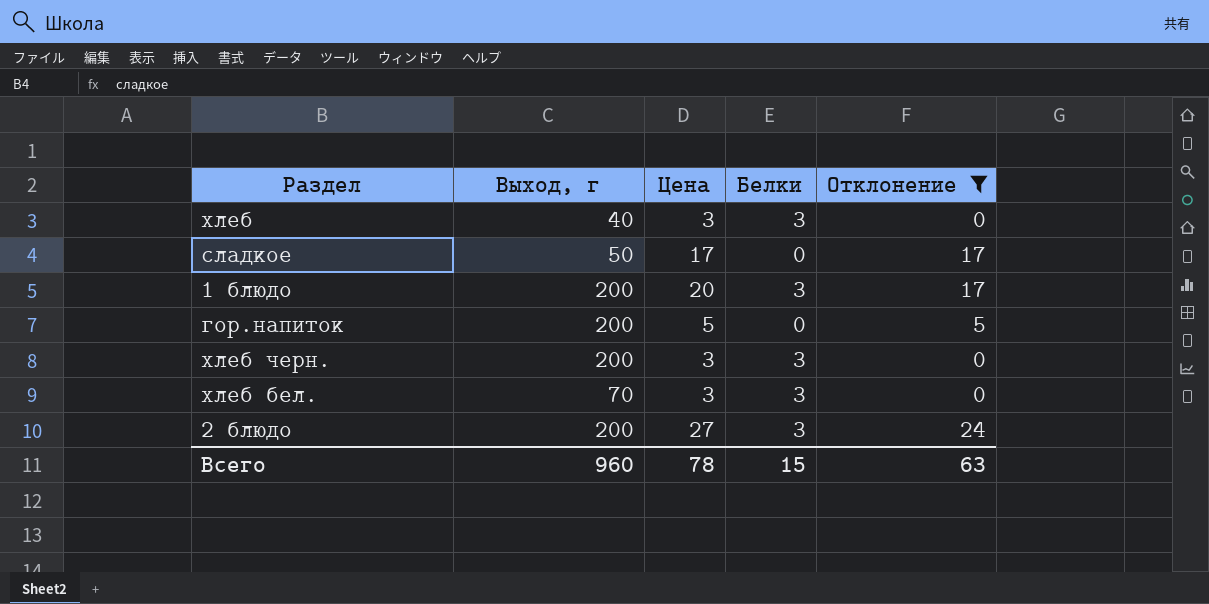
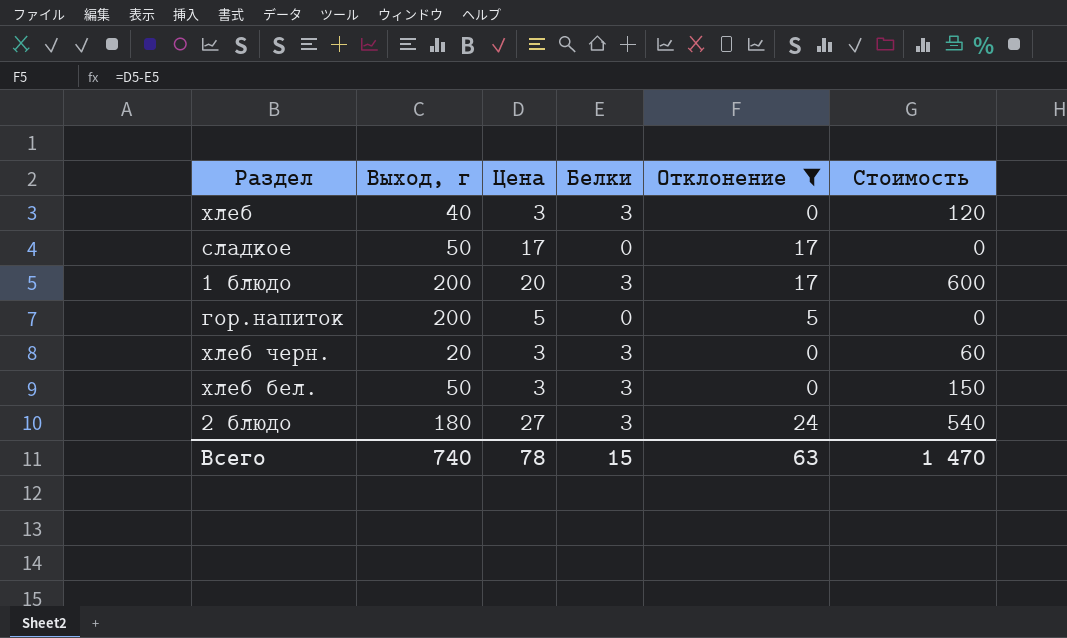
column Стоимость | formula: none -> [Выход, г] * [Белки]
хлеб черн. | Выход, г: 200 -> 20
хлеб бел. | Выход, г: 70 -> 50
2 блюдо | Выход, г: 200 -> 180
Всего | Выход, г: 960 -> 740

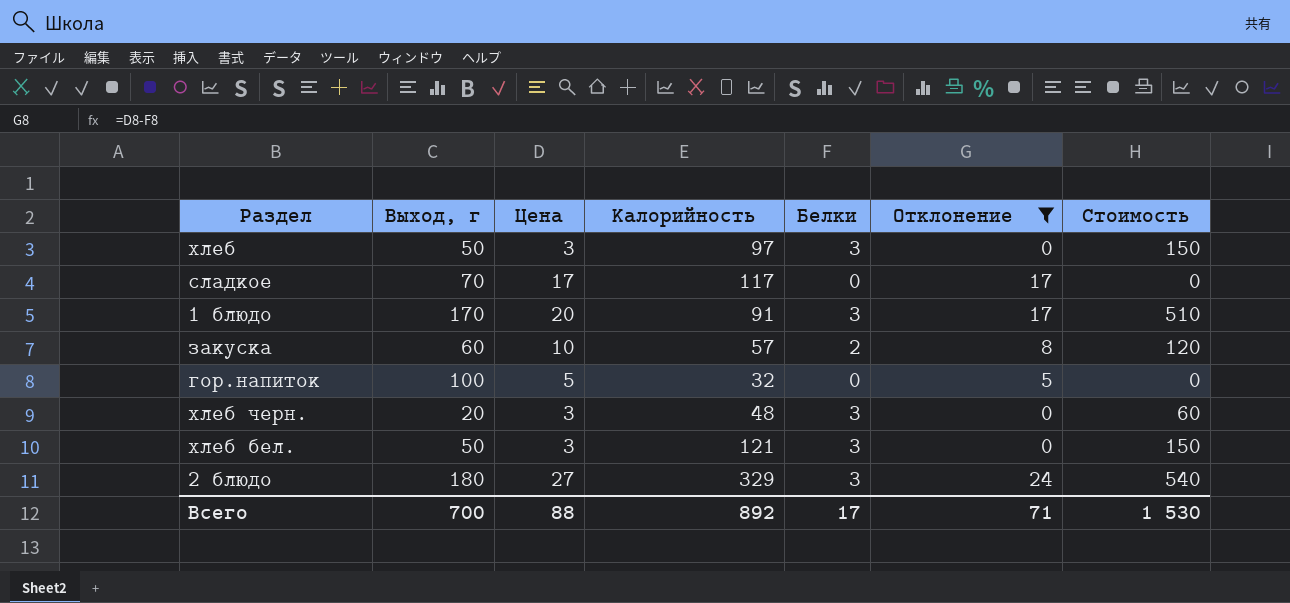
column Калорийность | position: none -> 4
хлеб | Выход, г: 40 -> 50
хлеб | Стоимость: 120 -> 150
сладкое | Выход, г: 50 -> 70
1 блюдо | Выход, г: 200 -> 170
1 блюдо | Стоимость: 600 -> 510
row закуска: none -> 60 | 10 | 57 | 2 | 8 | 120
гор.напиток | Выход, г: 200 -> 100
Всего | Выход, г: 740 -> 700
Всего | Цена: 78 -> 88
Всего | Белки: 15 -> 17
Всего | Отклонение: 63 -> 71
Всего | Стоимость: 1 470 -> 1 530

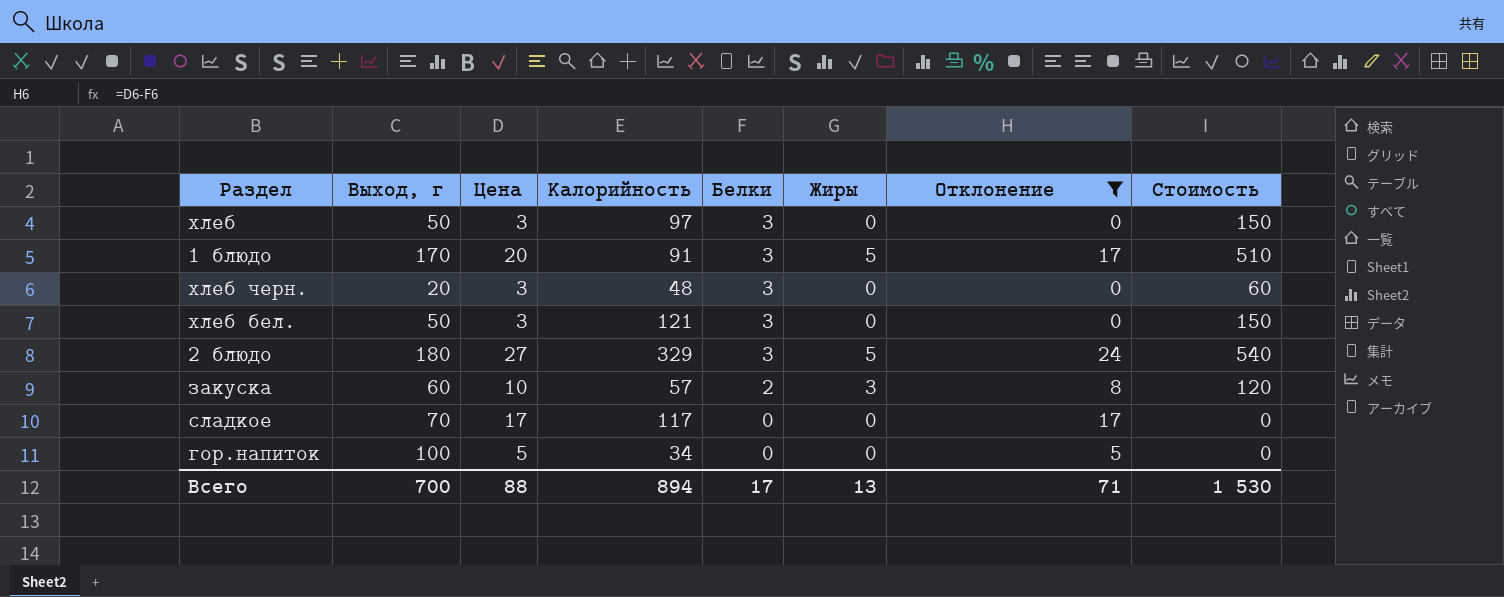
row order: none -> Белки descending
column Жиры | position: none -> 6
гор.напиток | Калорийность: 32 -> 34
Всего | Калорийность: 892 -> 894

